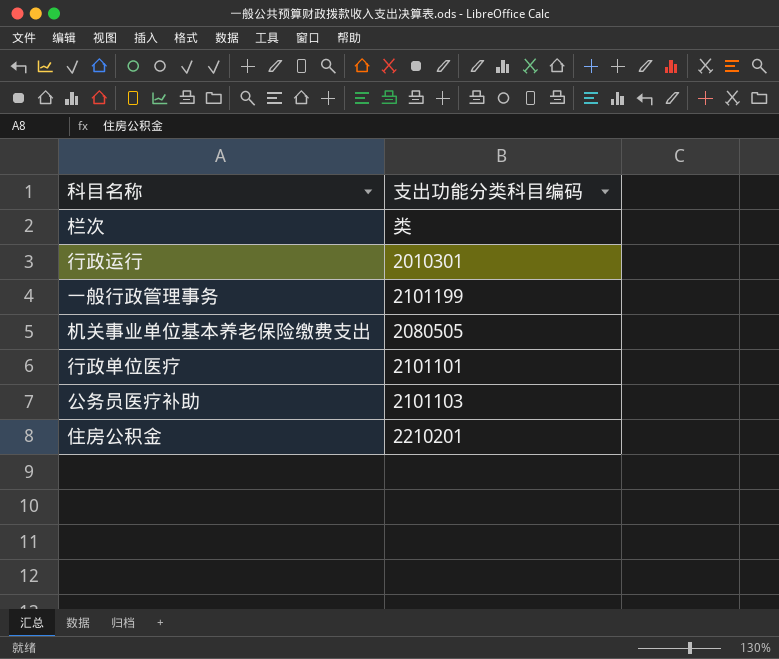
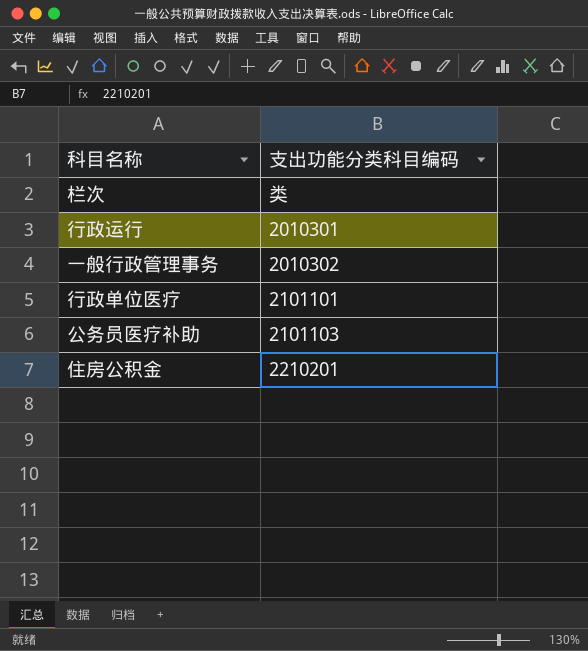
row 机关事业单位基本养老保险缴费支出: 2080505 -> none
一般行政管理事务 | 支出功能分类科目编码: 2101199 -> 2010302

